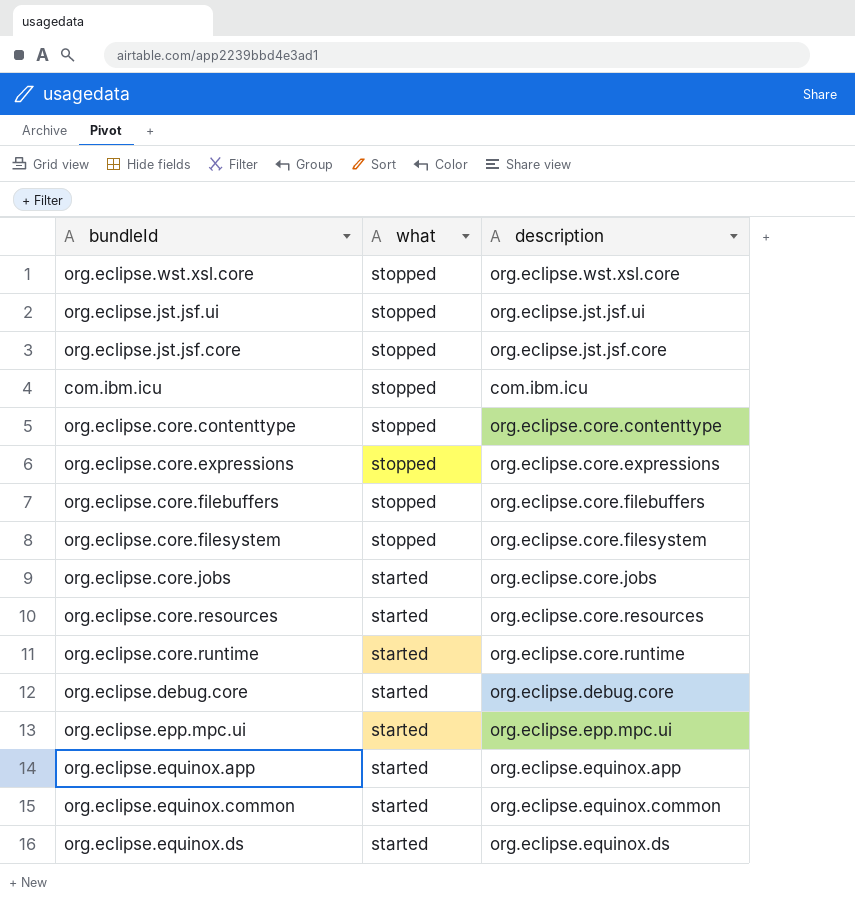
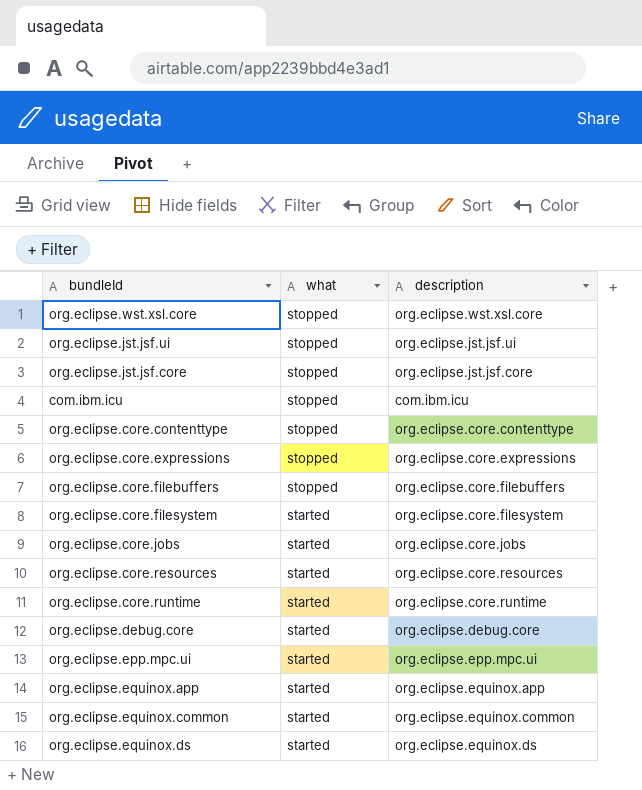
org.eclipse.core.filesystem | what: stopped -> started

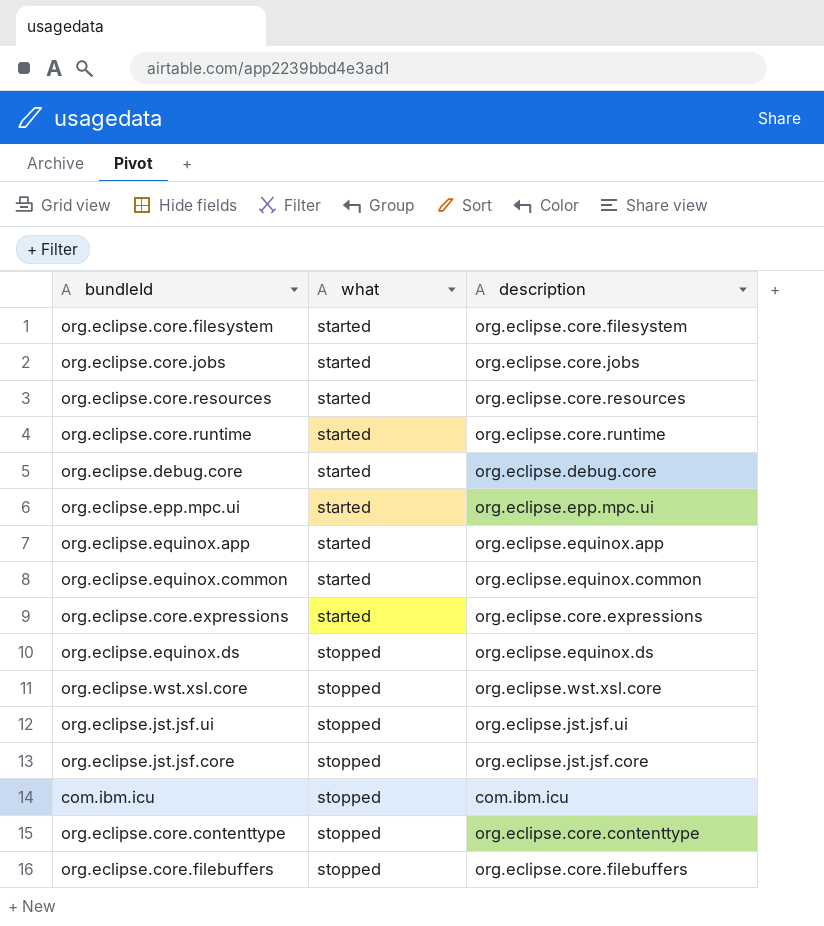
row order: what descending -> what ascending
org.eclipse.core.expressions | what: stopped -> started
org.eclipse.equinox.ds | what: started -> stopped

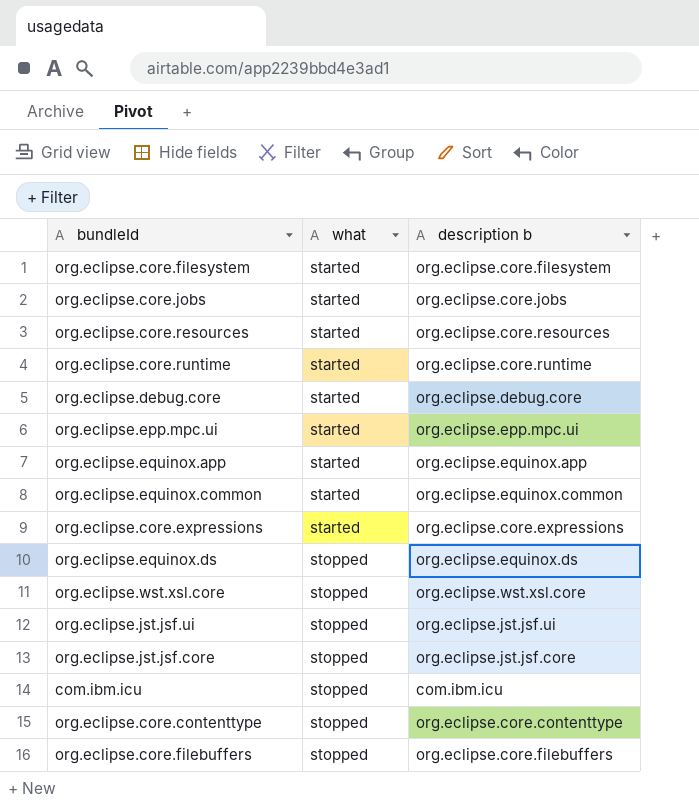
column name: description -> description b

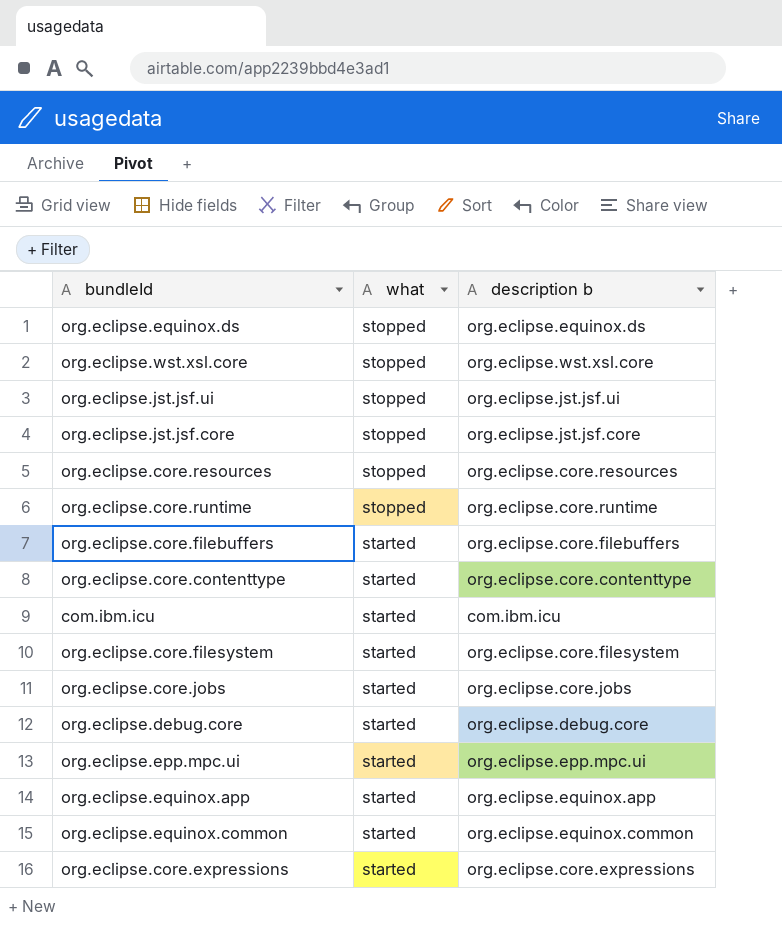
row order: what ascending -> what descending
org.eclipse.core.resources | what: started -> stopped
org.eclipse.core.runtime | what: started -> stopped
org.eclipse.core.filebuffers | what: stopped -> started
org.eclipse.core.contenttype | what: stopped -> started
com.ibm.icu | what: stopped -> started

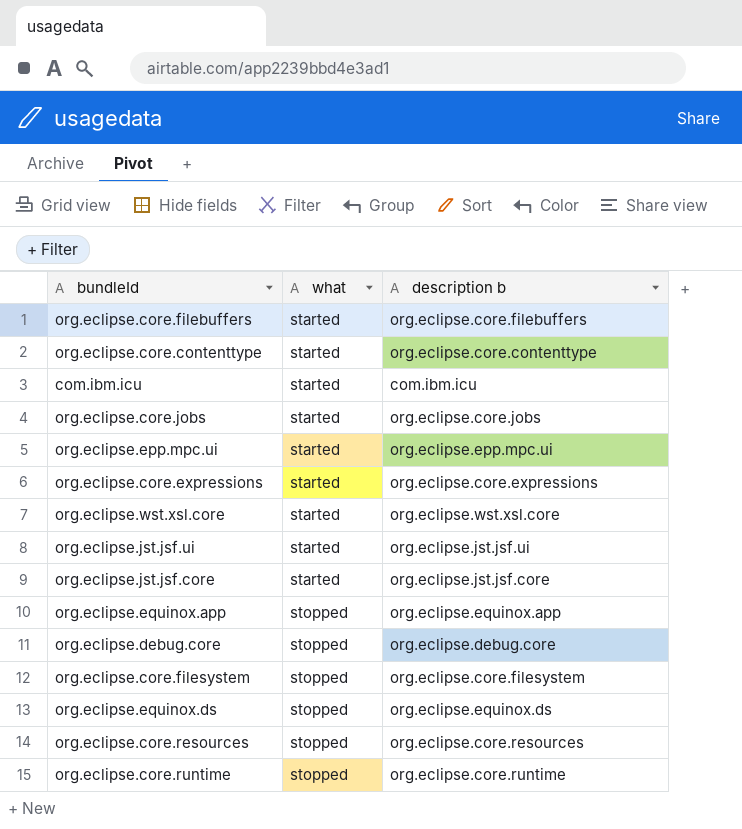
row order: what descending -> what ascending
row org.eclipse.equinox.common: started | org.eclipse.equinox.common -> none
org.eclipse.wst.xsl.core | what: stopped -> started
org.eclipse.jst.jsf.ui | what: stopped -> started
org.eclipse.jst.jsf.core | what: stopped -> started
org.eclipse.equinox.app | what: started -> stopped
org.eclipse.debug.core | what: started -> stopped
org.eclipse.core.filesystem | what: started -> stopped

